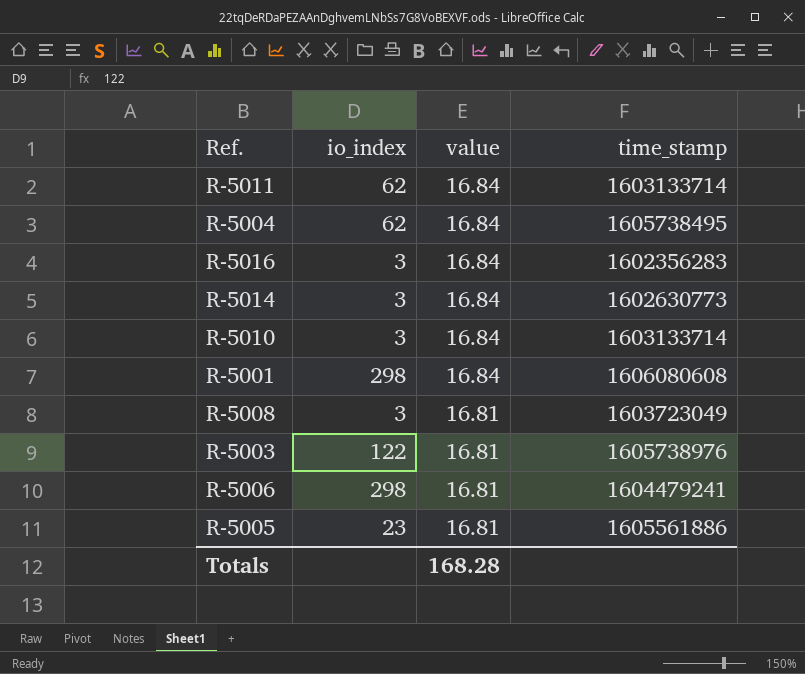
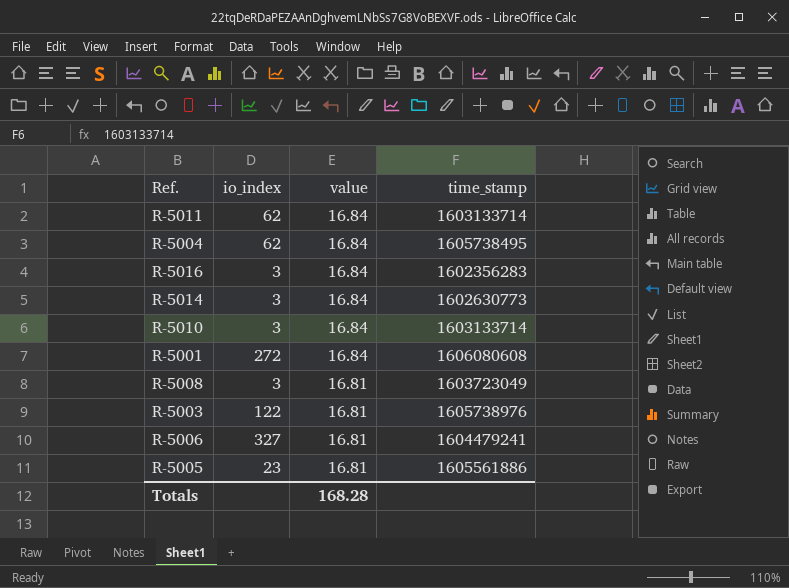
R-5001 | io_index: 298 -> 272
R-5006 | io_index: 298 -> 327

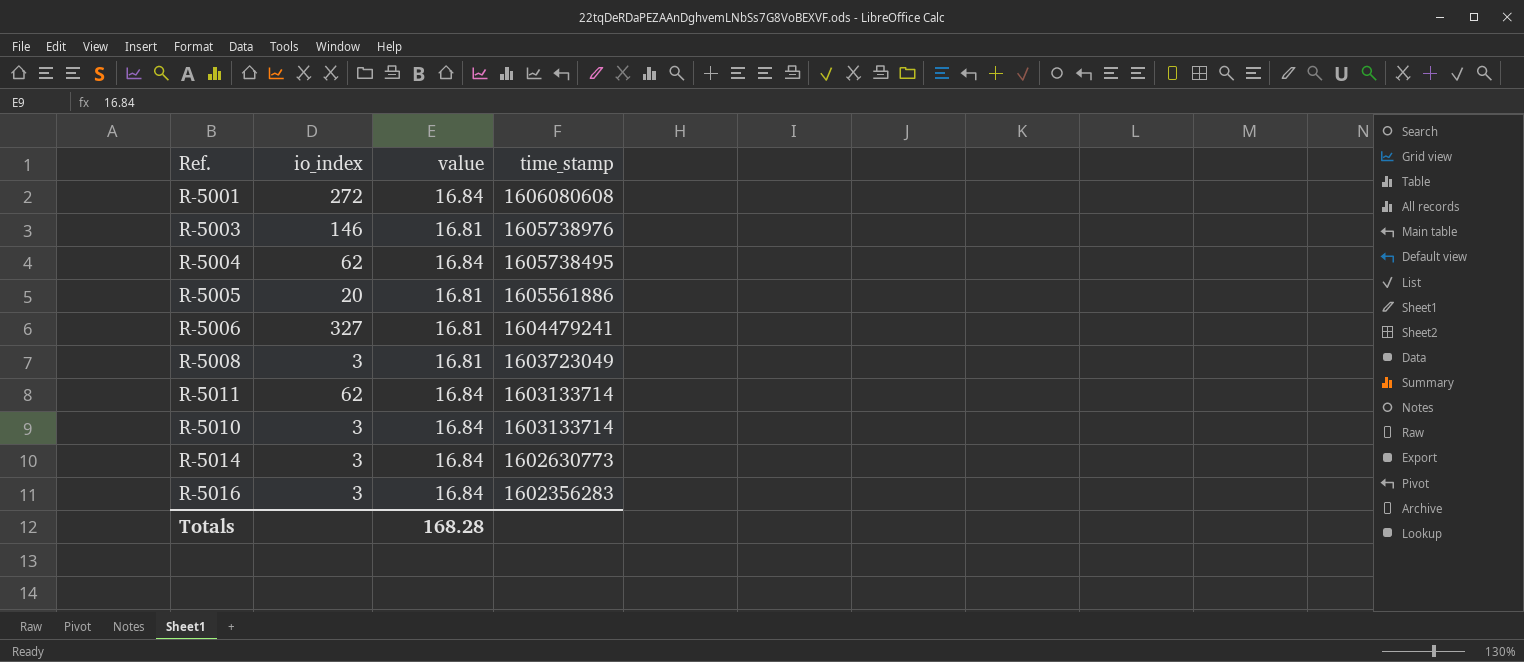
row order: value descending -> time_stamp descending
R-5003 | io_index: 122 -> 146
R-5005 | io_index: 23 -> 20

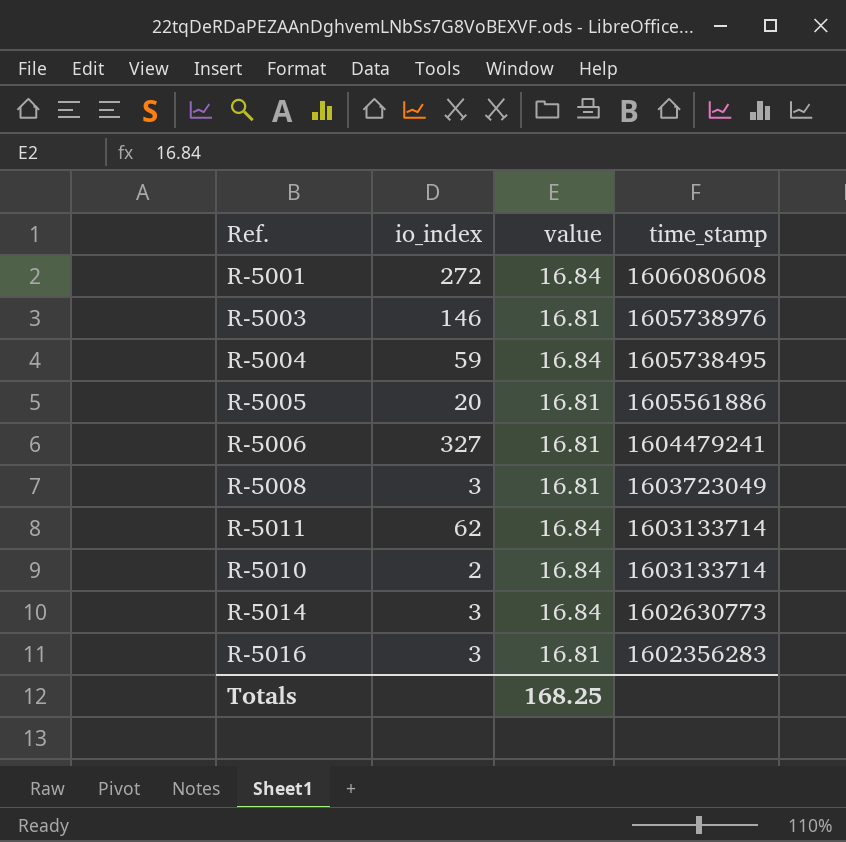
R-5004 | io_index: 62 -> 59
R-5010 | io_index: 3 -> 2
R-5016 | value: 16.84 -> 16.81
Totals | value: 168.28 -> 168.25

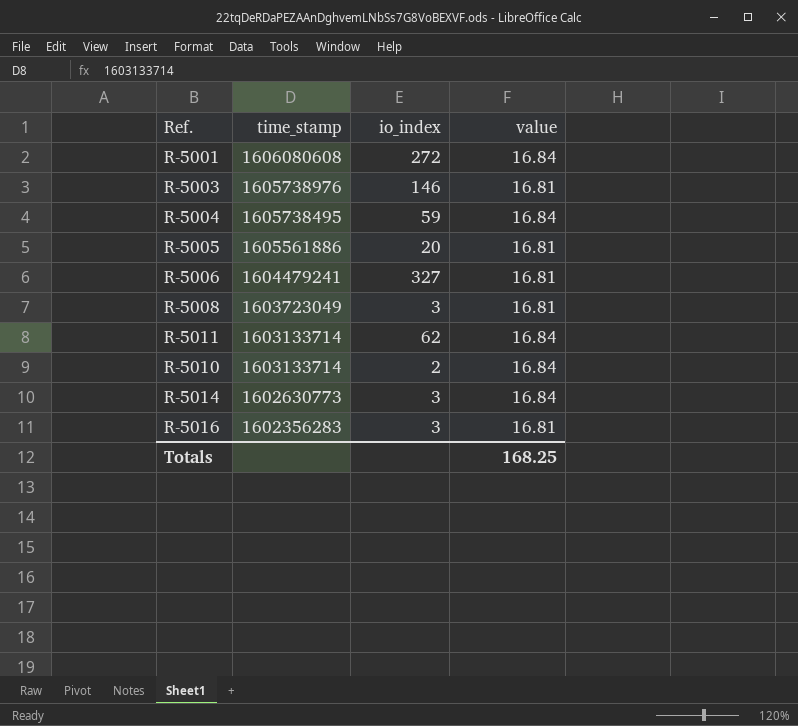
column time_stamp | position: 4 -> 2

